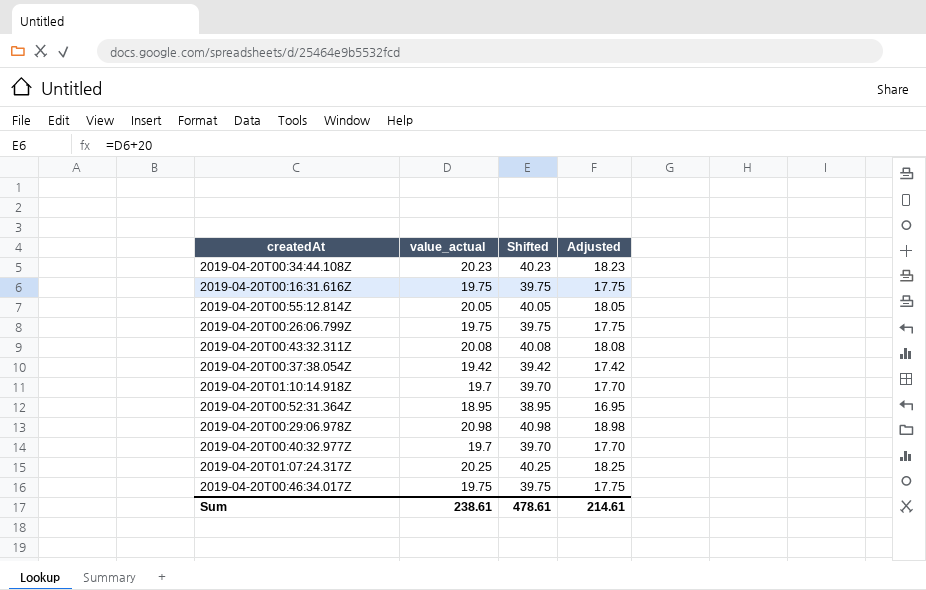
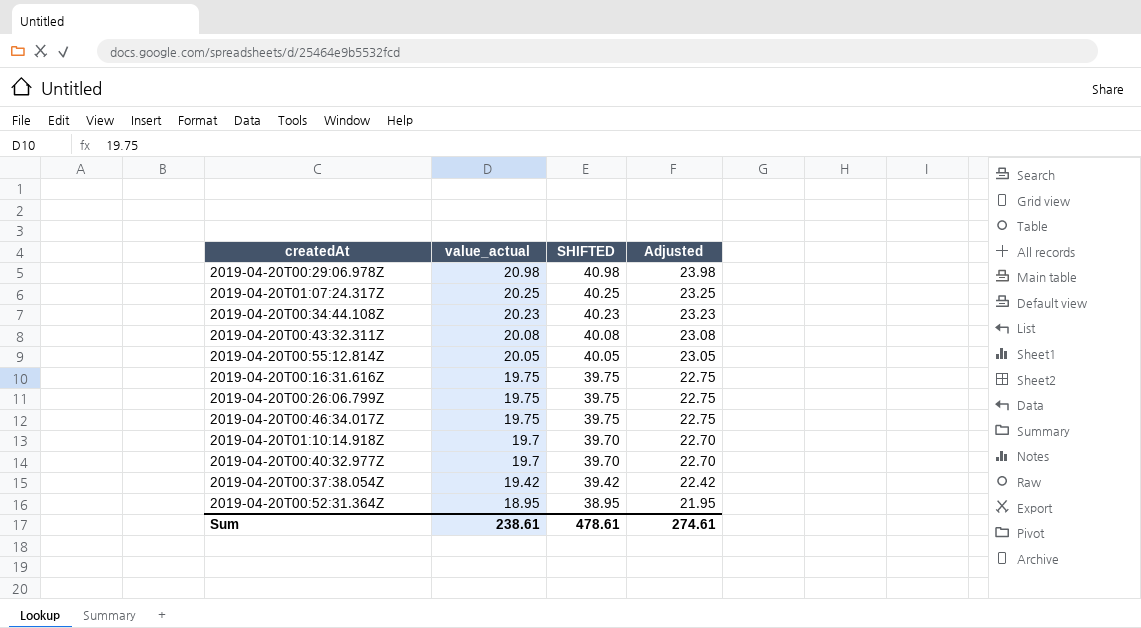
row order: none -> value_actual descending
column name: Shifted -> SHIFTED
column Adjusted | formula: [value_actual] - 2 -> [value_actual] + 3
Sum | Adjusted: 214.61 -> 274.61

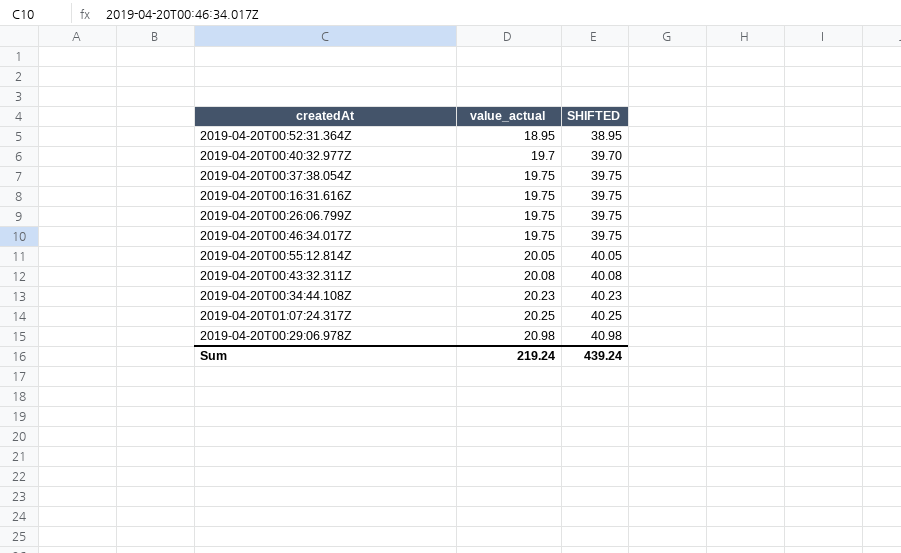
row order: value_actual descending -> value_actual ascending
column Adjusted | formula: [value_actual] + 3 -> none
row 2019-04-20T01:10:14.918Z: 19.7 | 39.70 | 22.70 -> none
2019-04-20T00:37:38.054Z | value_actual: 19.42 -> 19.75
2019-04-20T00:37:38.054Z | SHIFTED: 39.42 -> 39.75
Sum | value_actual: 238.61 -> 219.24
Sum | SHIFTED: 478.61 -> 439.24

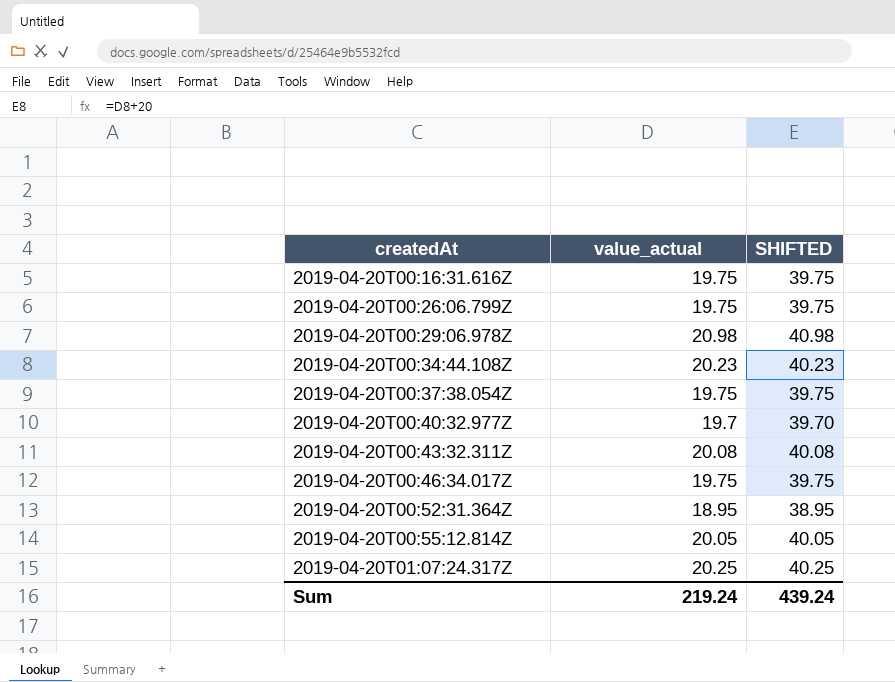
row order: value_actual ascending -> createdAt ascending

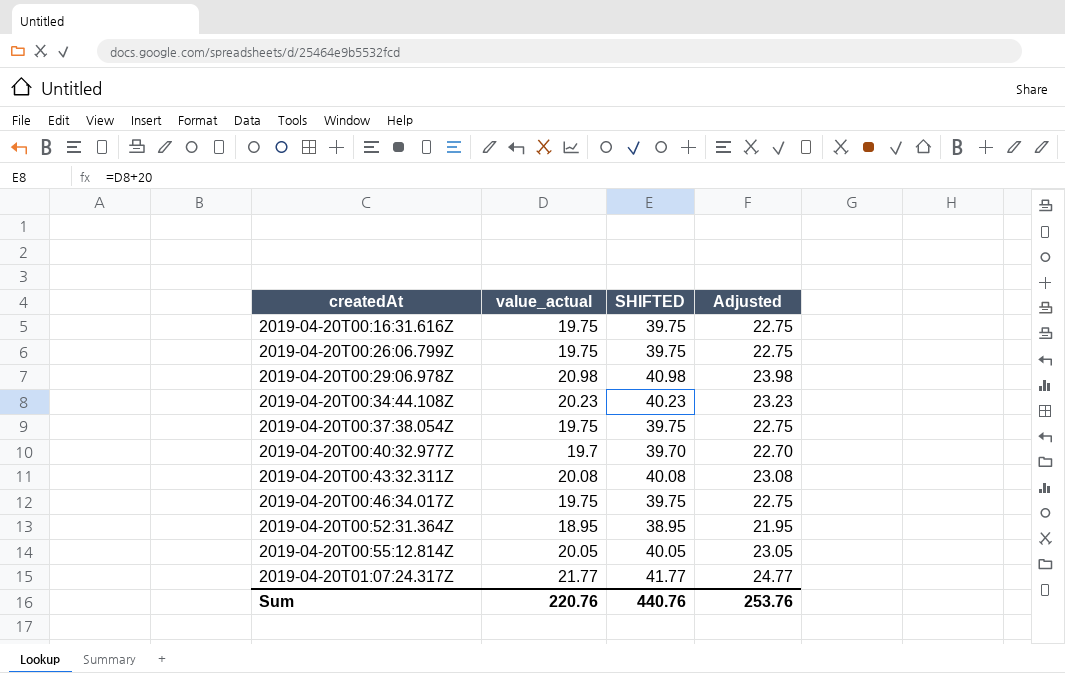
column Adjusted | formula: none -> [value_actual] + 3
2019-04-20T01:07:24.317Z | value_actual: 20.25 -> 21.77
2019-04-20T01:07:24.317Z | SHIFTED: 40.25 -> 41.77
Sum | value_actual: 219.24 -> 220.76
Sum | SHIFTED: 439.24 -> 440.76

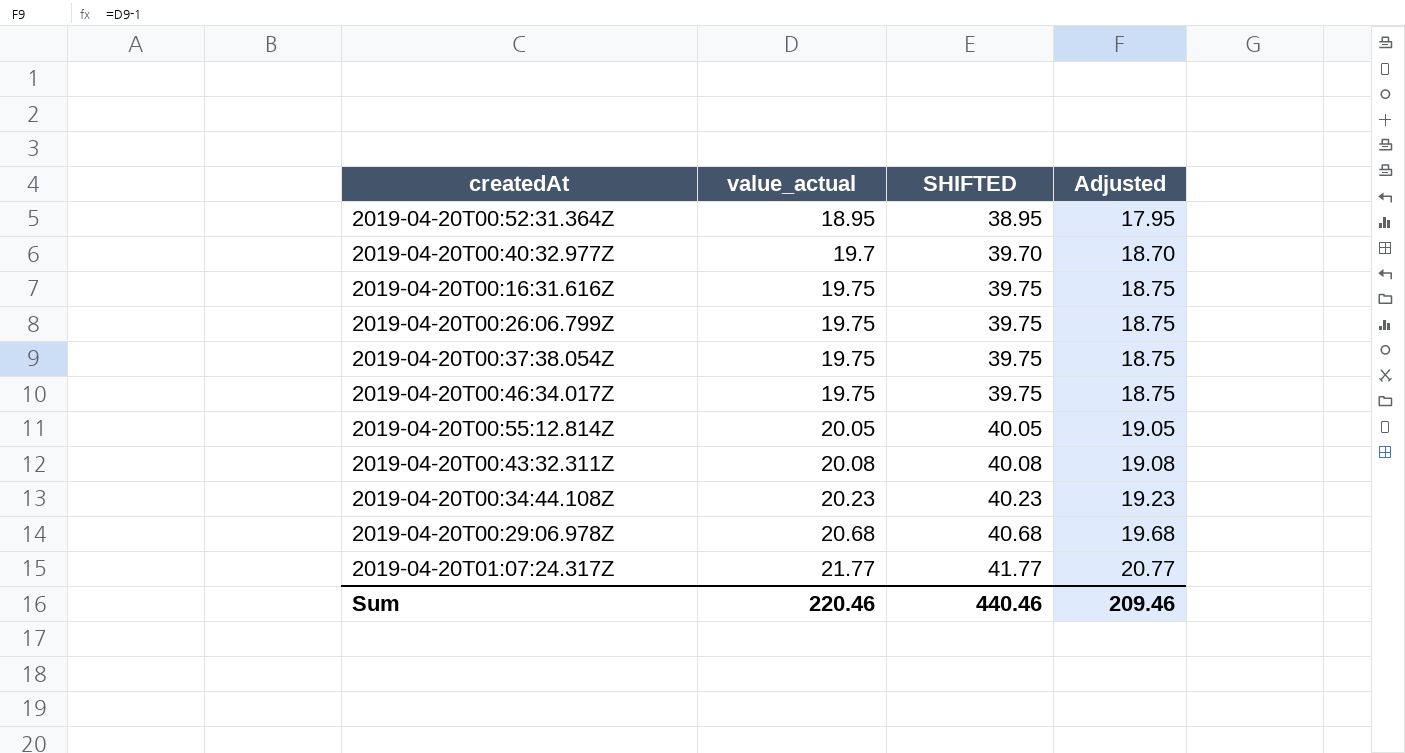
row order: createdAt ascending -> value_actual ascending
column Adjusted | formula: [value_actual] + 3 -> [value_actual] - 1
2019-04-20T00:29:06.978Z | value_actual: 20.98 -> 20.68
2019-04-20T00:29:06.978Z | SHIFTED: 40.98 -> 40.68
Sum | value_actual: 220.76 -> 220.46
Sum | SHIFTED: 440.76 -> 440.46
Sum | Adjusted: 253.76 -> 209.46

